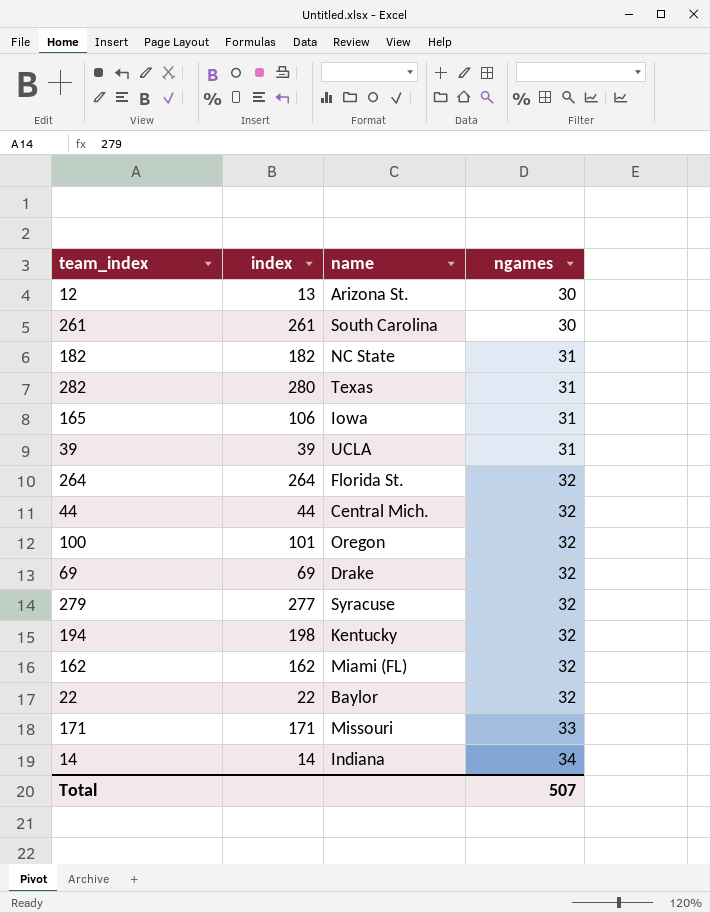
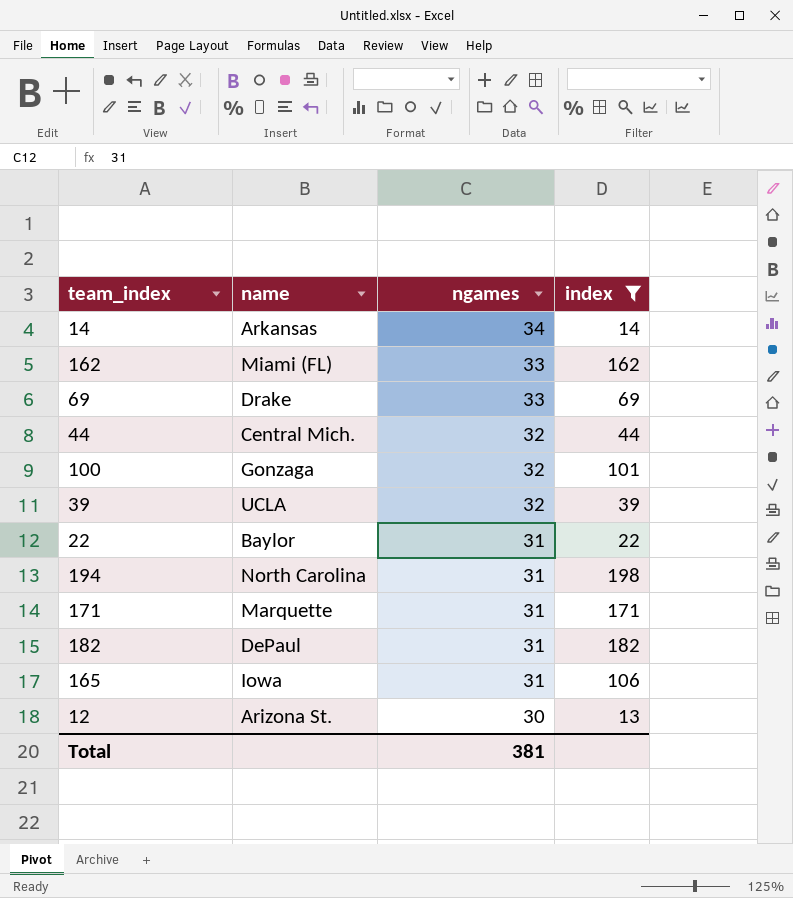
filter: none -> index <= 198
row order: ngames ascending -> ngames descending
column index | position: 2 -> 4
14 | name: Indiana -> Arkansas
162 | ngames: 32 -> 33
69 | ngames: 32 -> 33
100 | name: Oregon -> Gonzaga
39 | ngames: 31 -> 32
22 | ngames: 32 -> 31
194 | name: Kentucky -> North Carolina
194 | ngames: 32 -> 31
171 | name: Missouri -> Marquette
171 | ngames: 33 -> 31
182 | name: NC State -> DePaul
Total | ngames: 507 -> 381

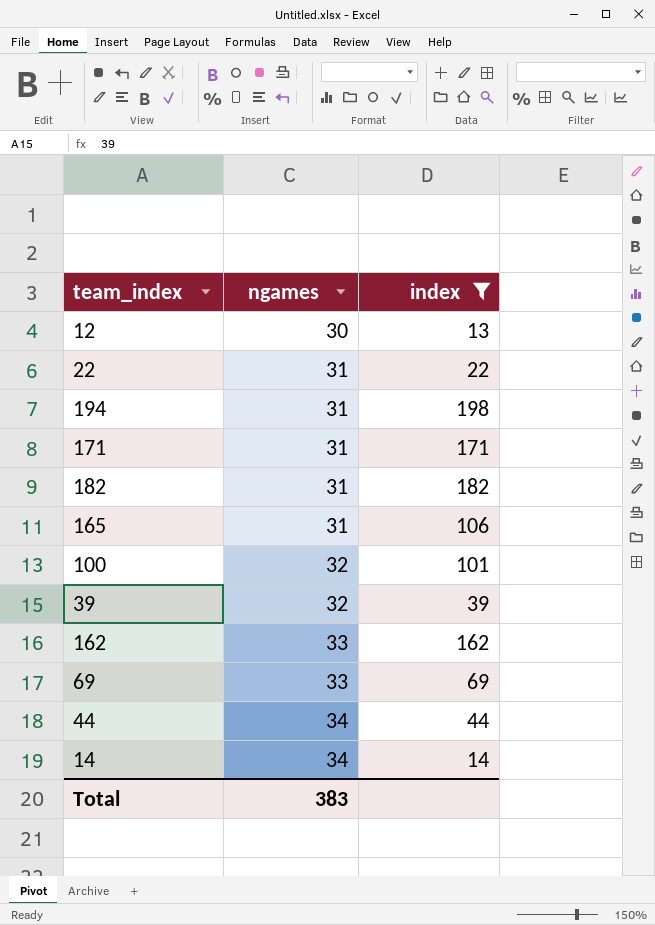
row order: ngames descending -> ngames ascending
column name | position: 2 -> none
44 | ngames: 32 -> 34
Total | ngames: 381 -> 383

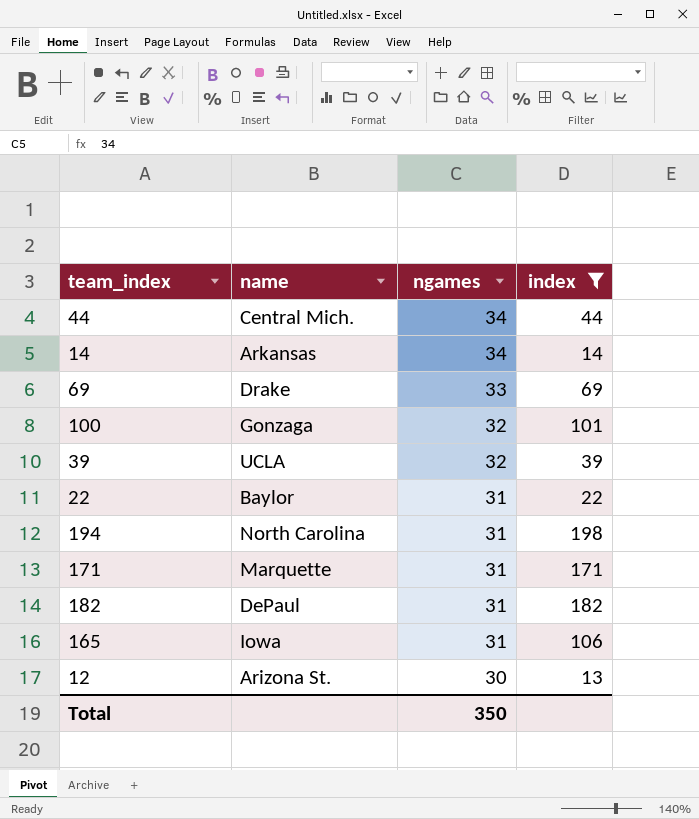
row order: ngames ascending -> ngames descending
column name | position: none -> 2
row 162: 33 | 162 -> none
Total | ngames: 383 -> 350

